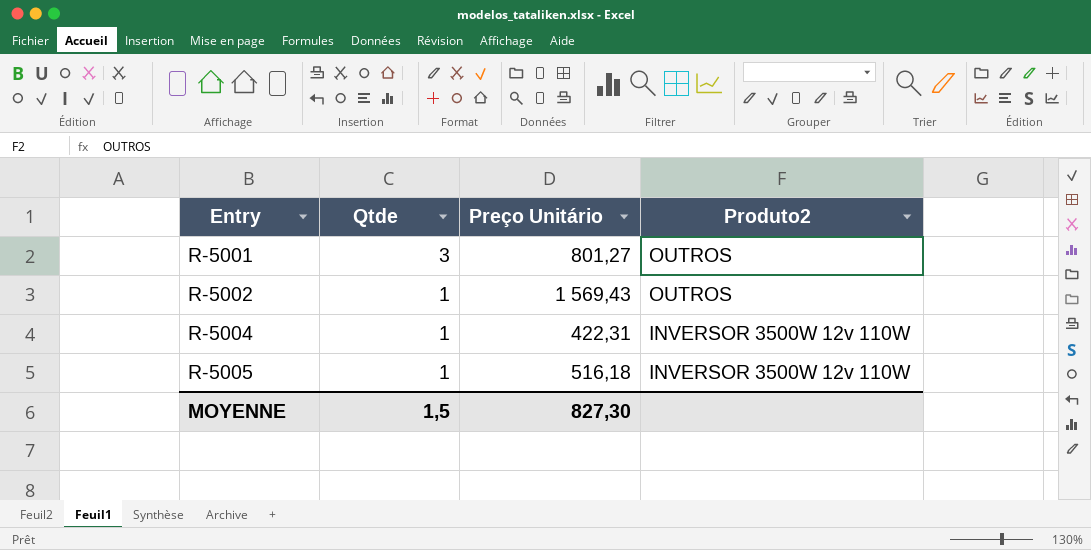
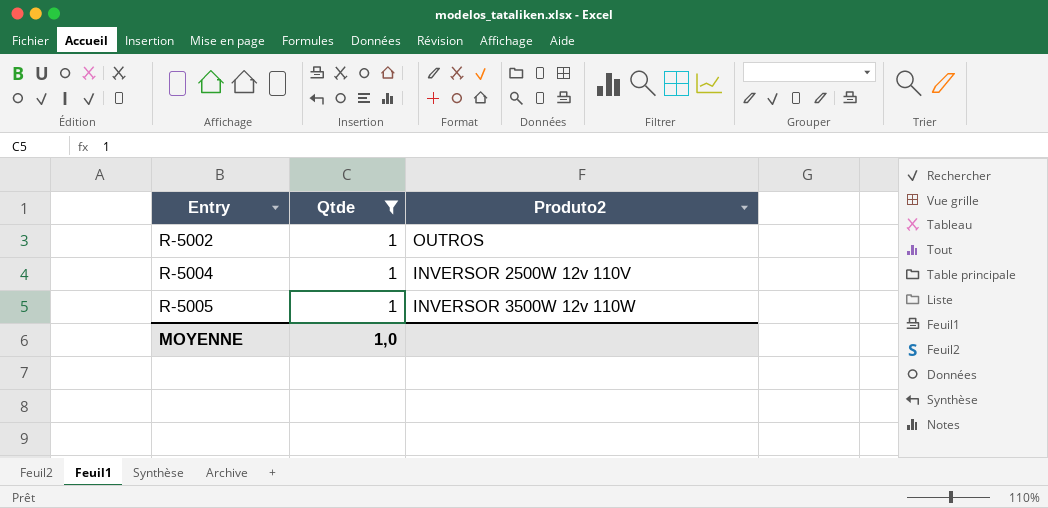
filter: none -> Qtde = 1
column Preço Unitário | position: 3 -> none
R-5004 | Produto2: INVERSOR 3500W 12v 110W -> INVERSOR 2500W 12v 110V
MOYENNE | Qtde: 1,5 -> 1,0

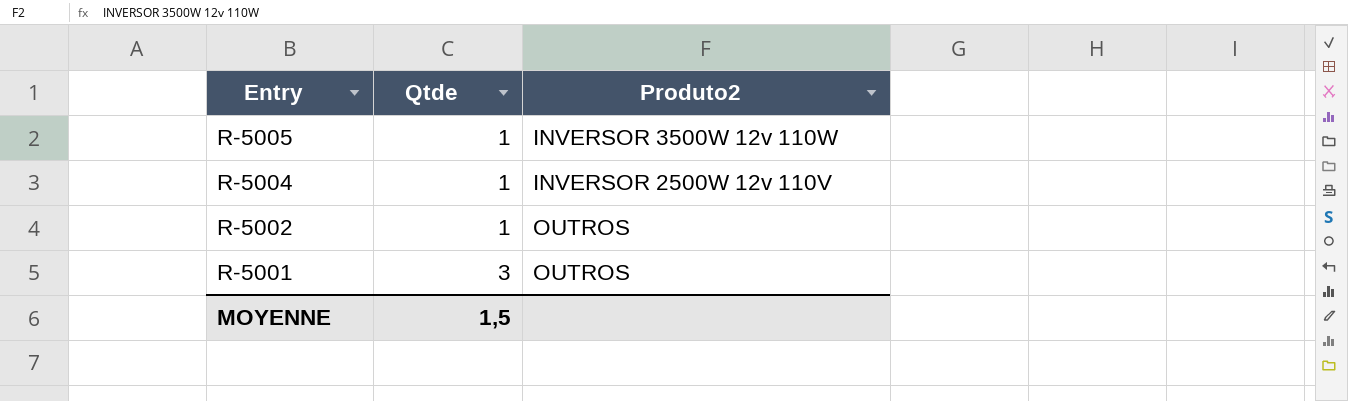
filter: Qtde = 1 -> none
row order: Entry ascending -> Entry descending
MOYENNE | Qtde: 1,0 -> 1,5

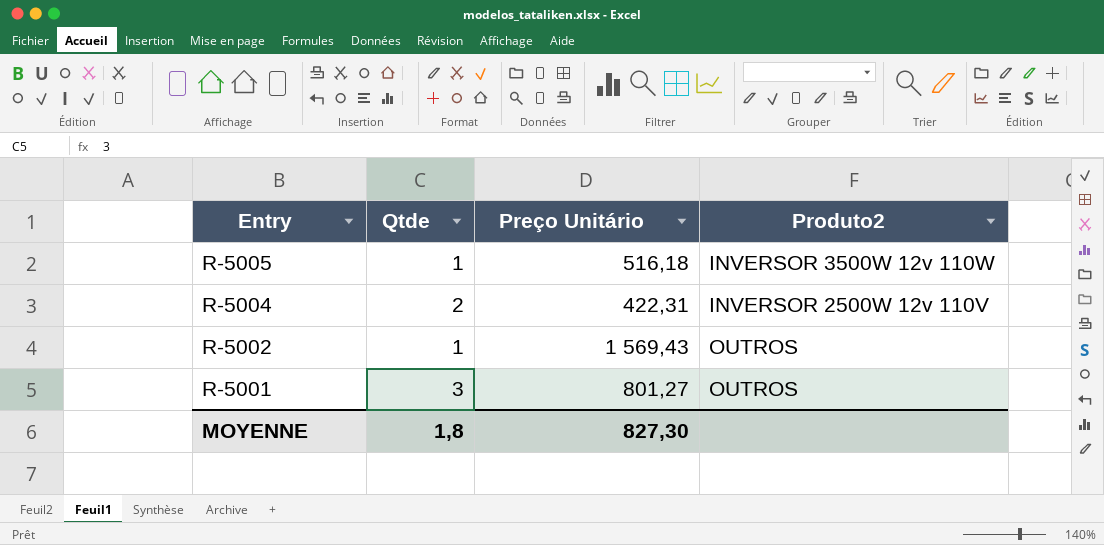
column Preço Unitário | position: none -> 3
R-5004 | Qtde: 1 -> 2
MOYENNE | Qtde: 1,5 -> 1,8

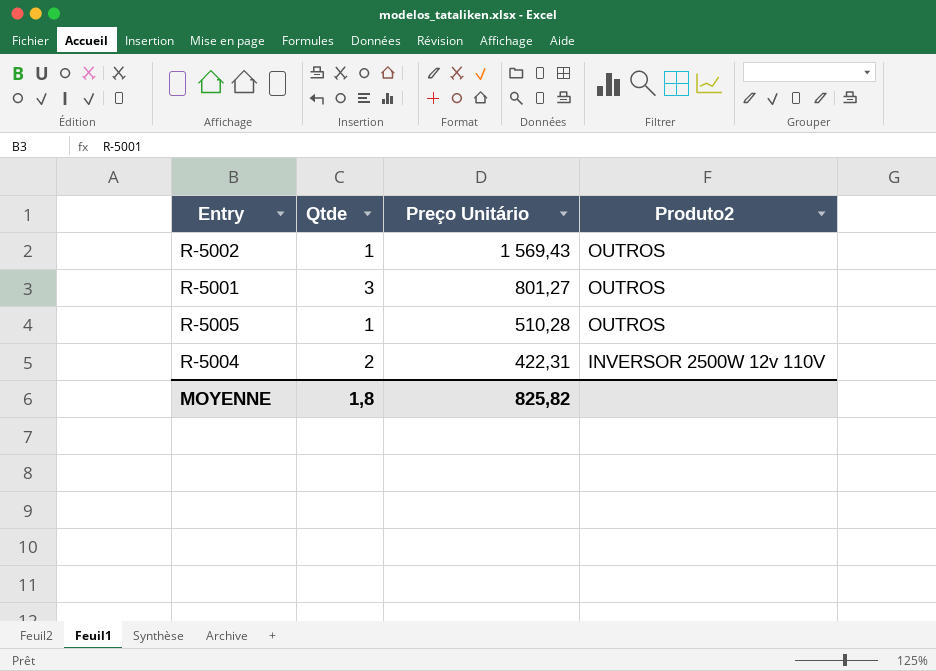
row order: Entry descending -> Preço Unitário descending
R-5005 | Preço Unitário: 516,18 -> 510,28
R-5005 | Produto2: INVERSOR 3500W 12v 110W -> OUTROS
MOYENNE | Preço Unitário: 827,30 -> 825,82

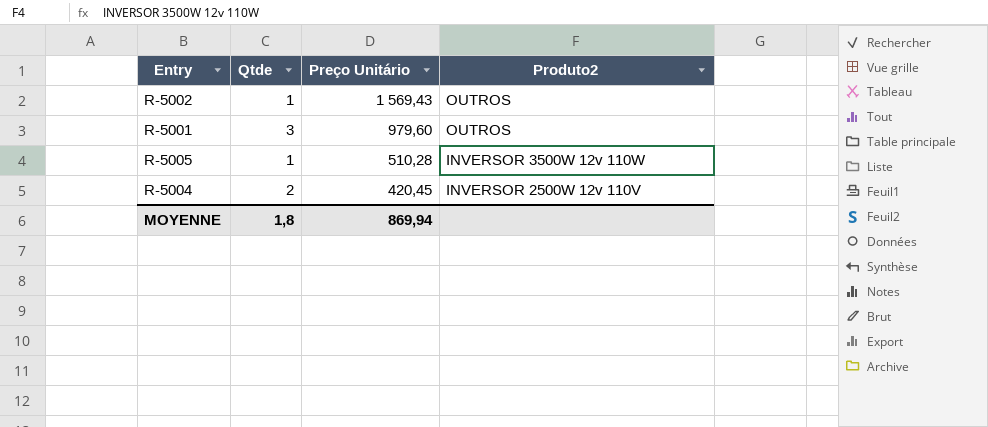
R-5001 | Preço Unitário: 801,27 -> 979,60
R-5005 | Produto2: OUTROS -> INVERSOR 3500W 12v 110W
R-5004 | Preço Unitário: 422,31 -> 420,45
MOYENNE | Preço Unitário: 825,82 -> 869,94

